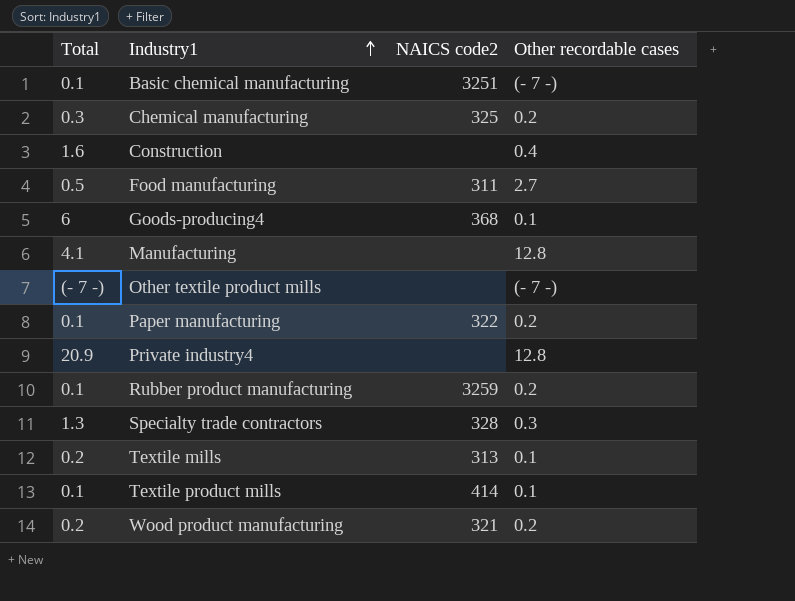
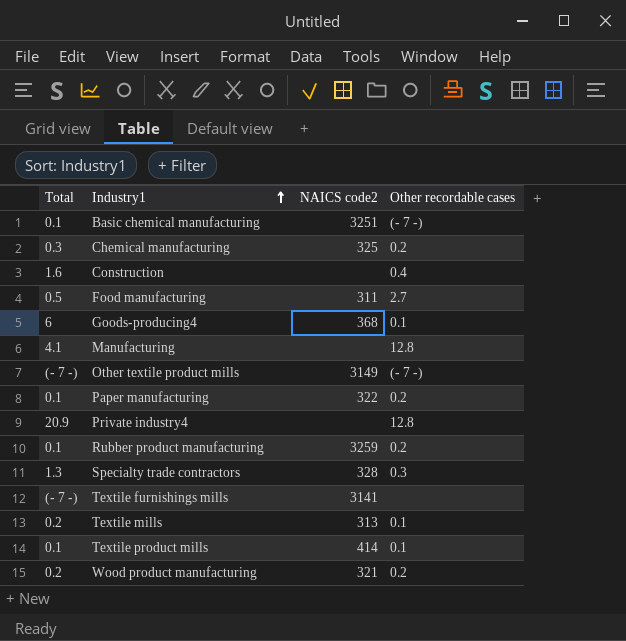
Other textile product mills | NAICS code2: none -> 3149
row Textile furnishings mills: none -> (- 7 -) | 3141 | none

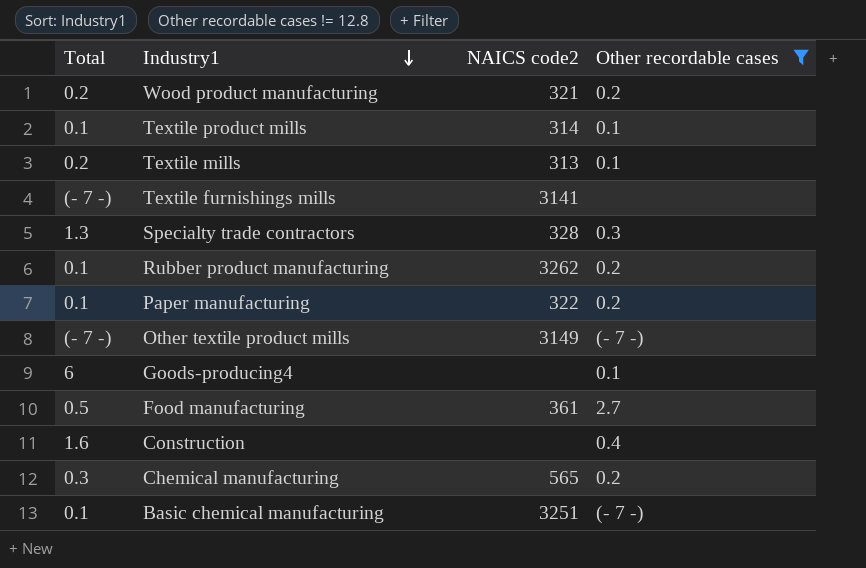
filter: none -> Other recordable cases != 12.8
row order: Industry1 ascending -> Industry1 descending
Textile product mills | NAICS code2: 414 -> 314
Rubber product manufacturing | NAICS code2: 3259 -> 3262
Goods-producing4 | NAICS code2: 368 -> none
Food manufacturing | NAICS code2: 311 -> 361
Chemical manufacturing | NAICS code2: 325 -> 565

